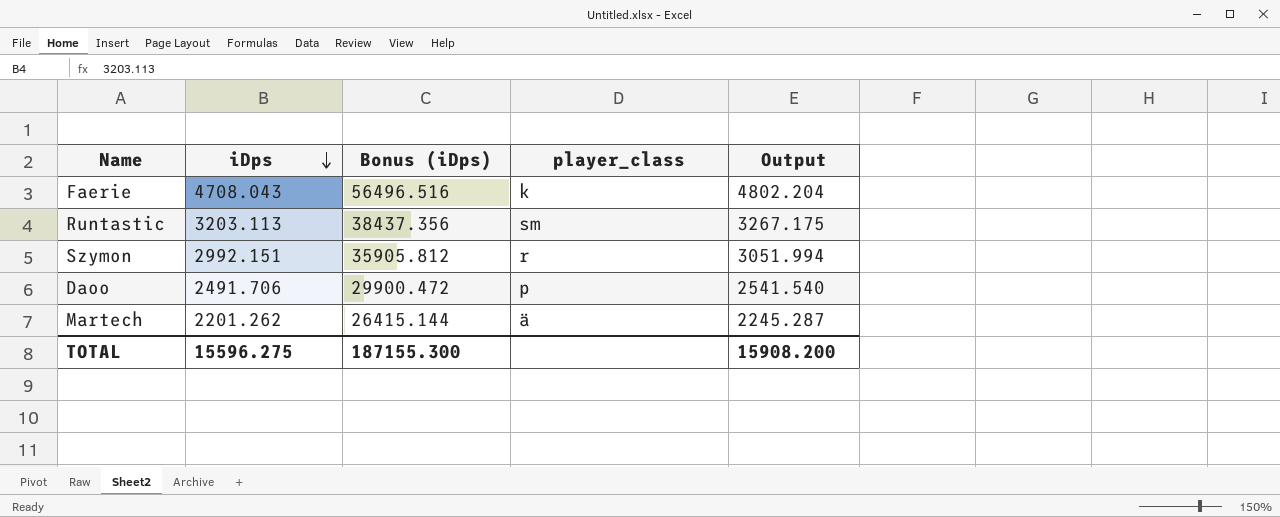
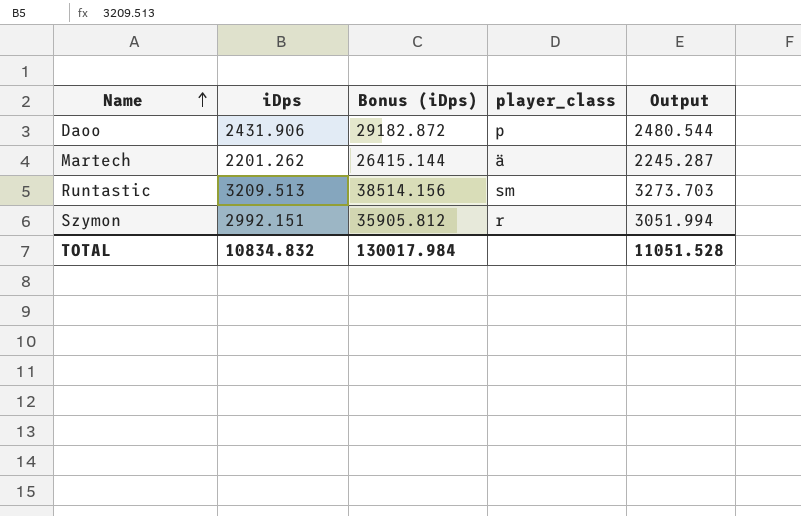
row order: iDps descending -> Name ascending
row Faerie: 4708.043 | 56496.516 | k | 4802.204 -> none
Daoo | iDps: 2491.706 -> 2431.906
Daoo | Bonus (iDps): 29900.472 -> 29182.872
Daoo | Output: 2541.540 -> 2480.544
Runtastic | iDps: 3203.113 -> 3209.513
Runtastic | Bonus (iDps): 38437.356 -> 38514.156
Runtastic | Output: 3267.175 -> 3273.703
TOTAL | iDps: 15596.275 -> 10834.832
TOTAL | Bonus (iDps): 187155.300 -> 130017.984
TOTAL | Output: 15908.200 -> 11051.528

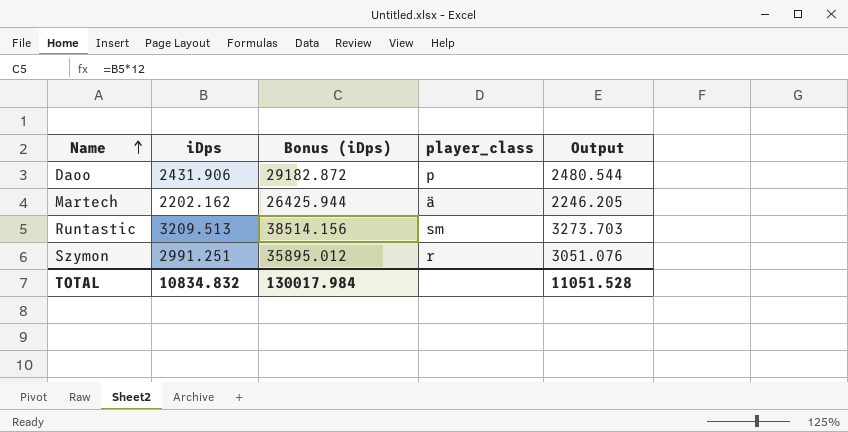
Martech | iDps: 2201.262 -> 2202.162
Martech | Bonus (iDps): 26415.144 -> 26425.944
Martech | Output: 2245.287 -> 2246.205
Szymon | iDps: 2992.151 -> 2991.251
Szymon | Bonus (iDps): 35905.812 -> 35895.012
Szymon | Output: 3051.994 -> 3051.076

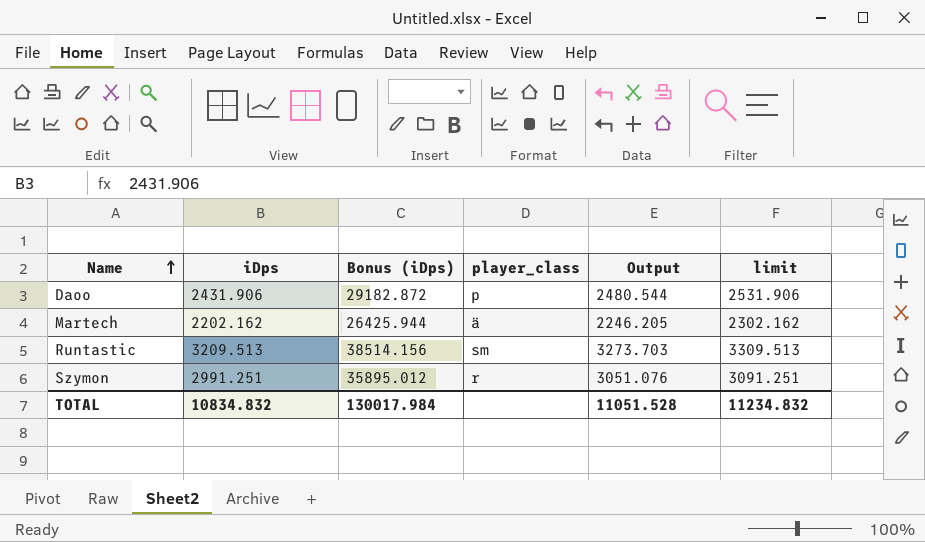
column limit | formula: none -> [iDps] + 100

